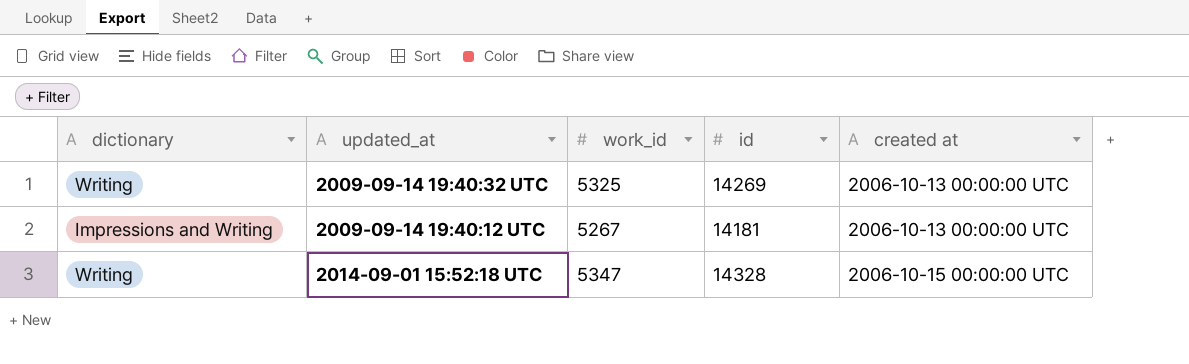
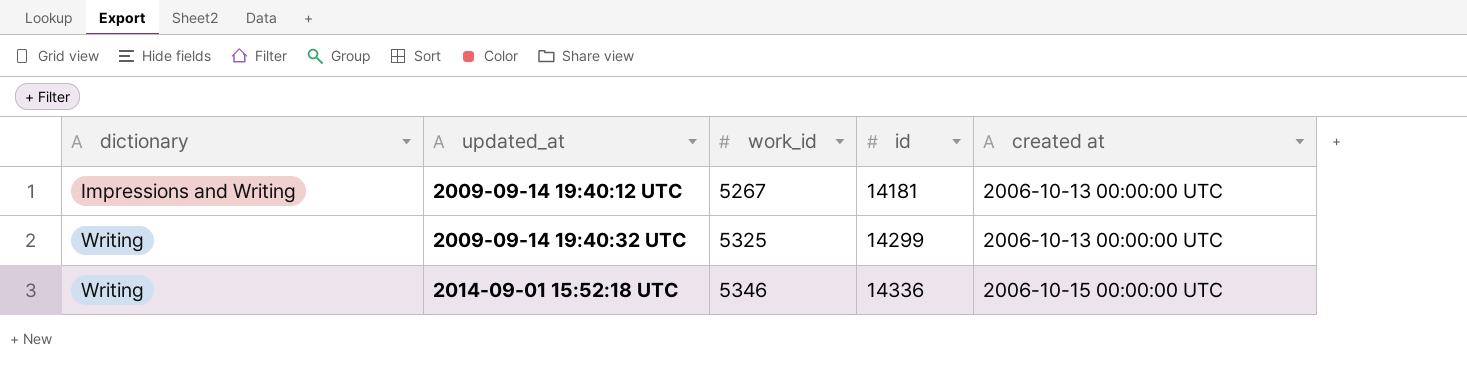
row order: created at ascending -> dictionary ascending
2009-09-14 19:40:32 UTC | id: 14269 -> 14299
2014-09-01 15:52:18 UTC | work_id: 5347 -> 5346
2014-09-01 15:52:18 UTC | id: 14328 -> 14336

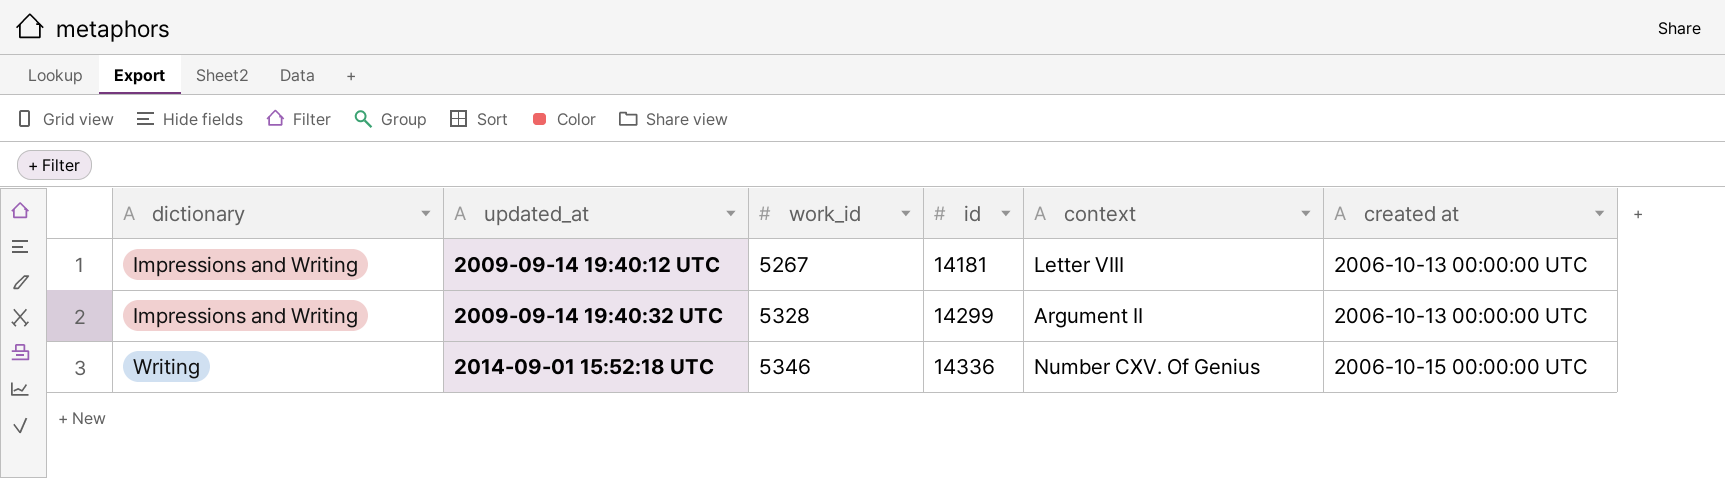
column context | position: none -> 5
2009-09-14 19:40:32 UTC | dictionary: Writing -> Impressions and Writing
2009-09-14 19:40:32 UTC | work_id: 5325 -> 5328

